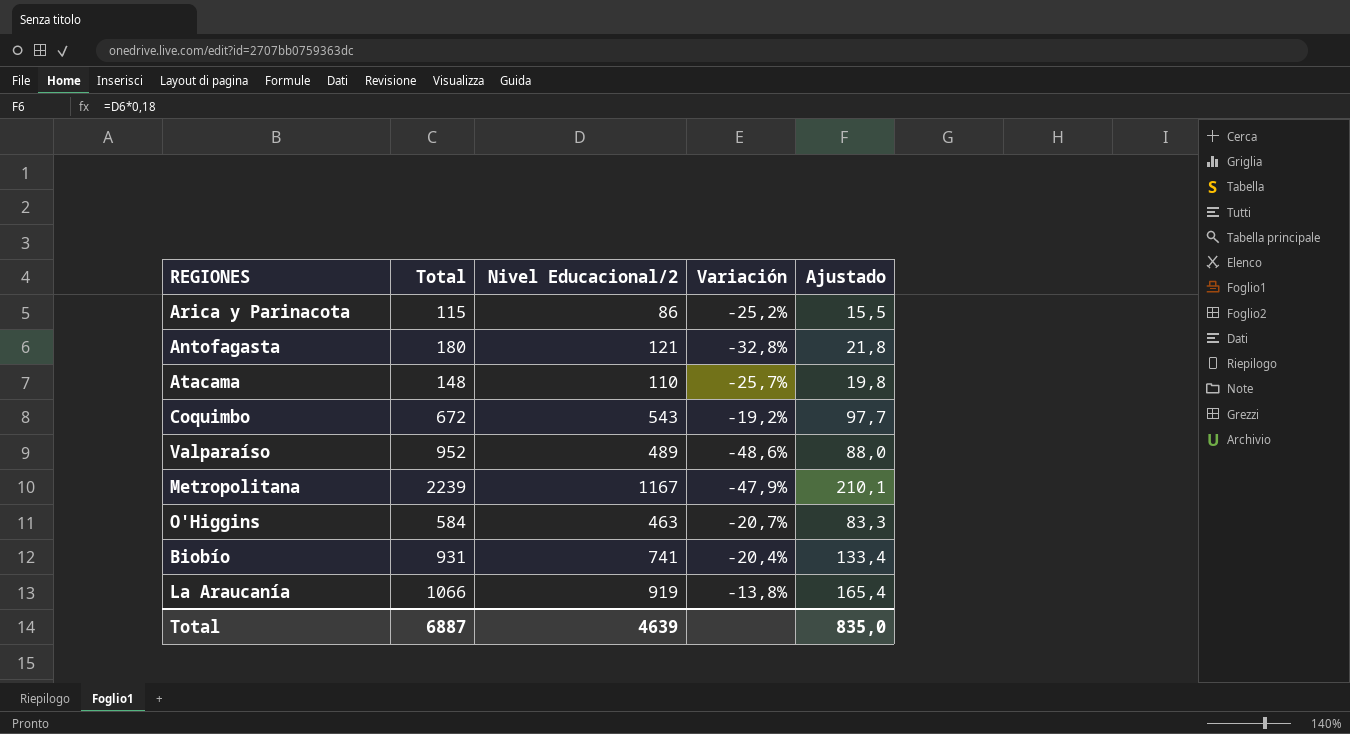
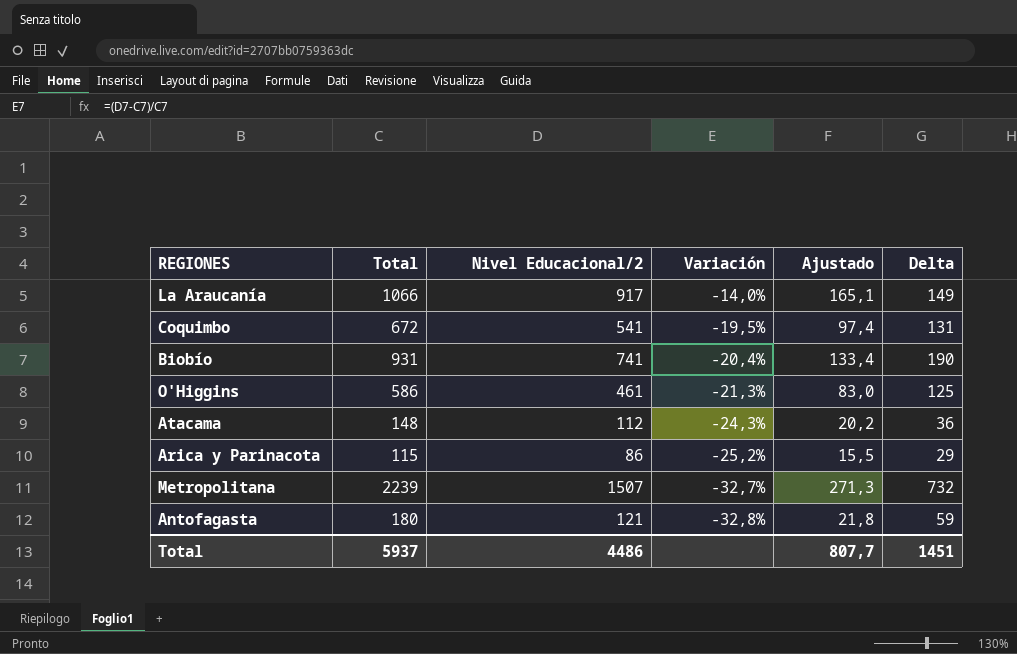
row order: none -> Variación descending
column Delta | formula: none -> [Total] - [Nivel Educacional/2]
row Valparaíso: 952 | 489 | -48,6% | 88,0 -> none
La Araucanía | Nivel Educacional/2: 919 -> 917
La Araucanía | Variación: -13,8% -> -14,0%
La Araucanía | Ajustado: 165,4 -> 165,1
Coquimbo | Nivel Educacional/2: 543 -> 541
Coquimbo | Variación: -19,2% -> -19,5%
Coquimbo | Ajustado: 97,7 -> 97,4
O'Higgins | Total: 584 -> 586
O'Higgins | Nivel Educacional/2: 463 -> 461
O'Higgins | Variación: -20,7% -> -21,3%
O'Higgins | Ajustado: 83,3 -> 83,0
Atacama | Nivel Educacional/2: 110 -> 112
Atacama | Variación: -25,7% -> -24,3%
Atacama | Ajustado: 19,8 -> 20,2
Metropolitana | Nivel Educacional/2: 1167 -> 1507
Metropolitana | Variación: -47,9% -> -32,7%
Metropolitana | Ajustado: 210,1 -> 271,3
Total | Total: 6887 -> 5937
Total | Nivel Educacional/2: 4639 -> 4486
Total | Ajustado: 835,0 -> 807,7

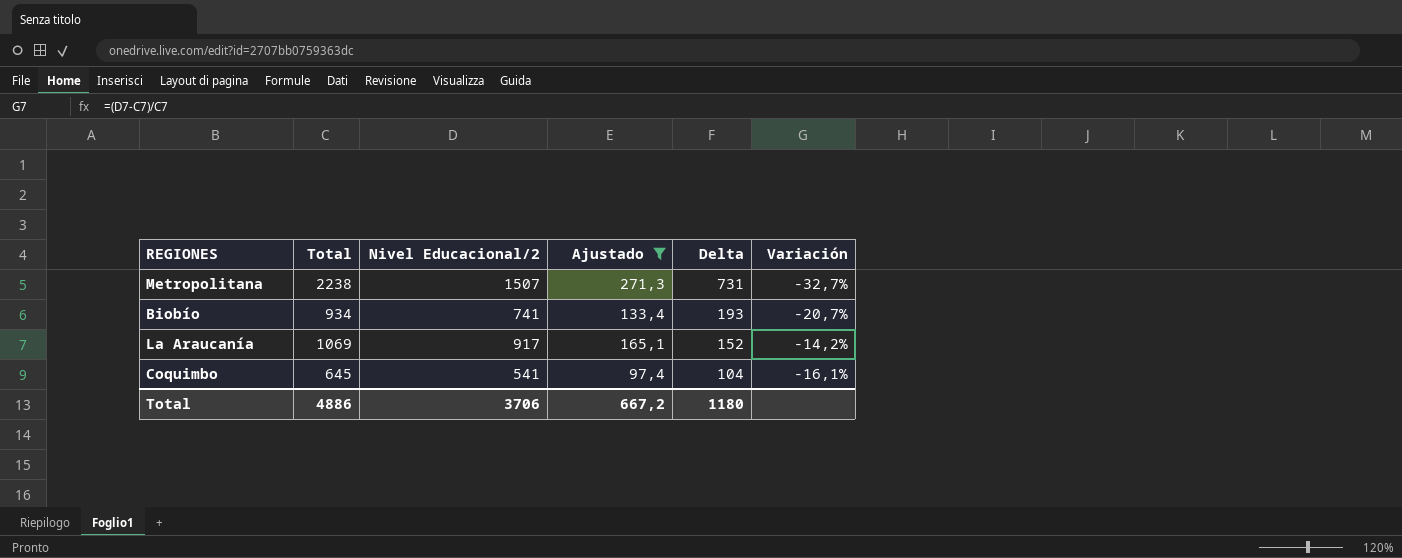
filter: none -> Ajustado >= 97,4
row order: Variación descending -> Delta descending
column Variación | position: 4 -> 6
Metropolitana | Total: 2239 -> 2238
Metropolitana | Delta: 732 -> 731
Biobío | Total: 931 -> 934
Biobío | Delta: 190 -> 193
Biobío | Variación: -20,4% -> -20,7%
La Araucanía | Total: 1066 -> 1069
La Araucanía | Delta: 149 -> 152
La Araucanía | Variación: -14,0% -> -14,2%
Coquimbo | Total: 672 -> 645
Coquimbo | Delta: 131 -> 104
Coquimbo | Variación: -19,5% -> -16,1%
Total | Total: 5937 -> 4886
Total | Nivel Educacional/2: 4486 -> 3706
Total | Ajustado: 807,7 -> 667,2
Total | Delta: 1451 -> 1180

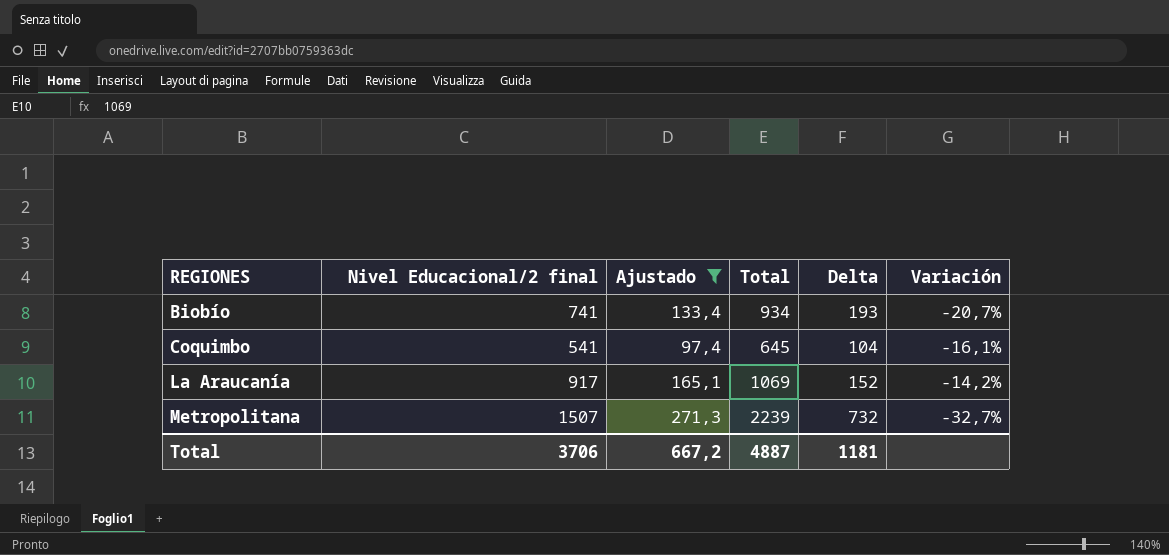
row order: Delta descending -> REGIONES ascending
column name: Nivel Educacional/2 -> Nivel Educacional/2 final
column Total | position: 2 -> 4
Metropolitana | Total: 2238 -> 2239
Metropolitana | Delta: 731 -> 732
Total | Total: 4886 -> 4887
Total | Delta: 1180 -> 1181

